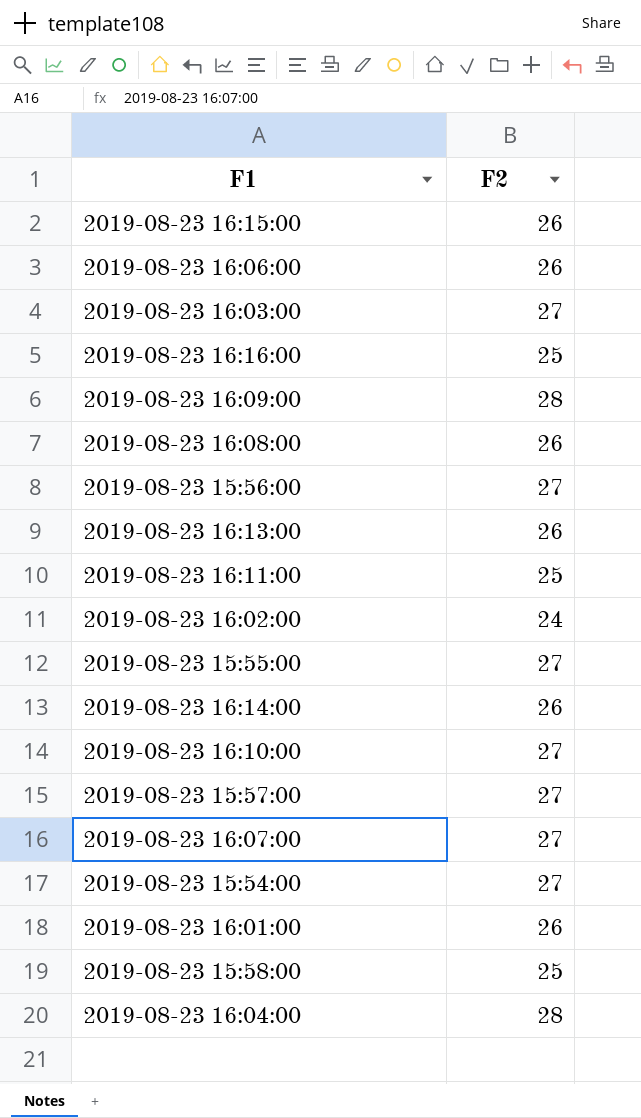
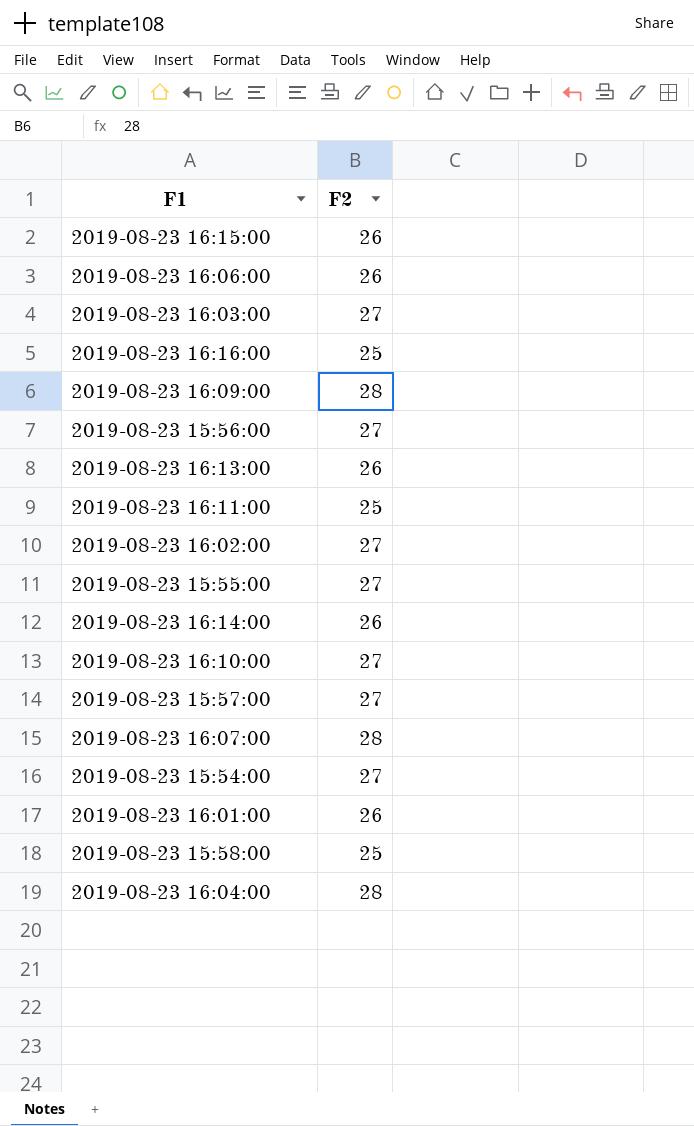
row 2019-08-23 16:08:00: 26 -> none
2019-08-23 16:02:00 | F2: 24 -> 27
2019-08-23 16:07:00 | F2: 27 -> 28

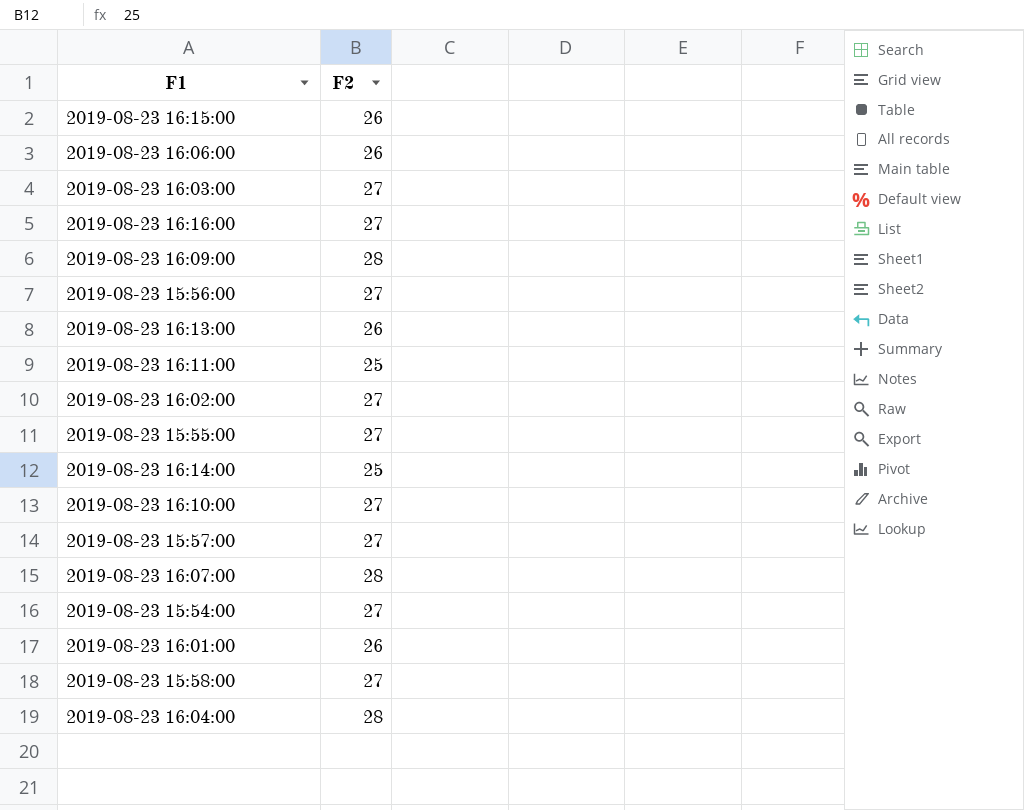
2019-08-23 16:16:00 | F2: 25 -> 27
2019-08-23 16:14:00 | F2: 26 -> 25
2019-08-23 15:58:00 | F2: 25 -> 27

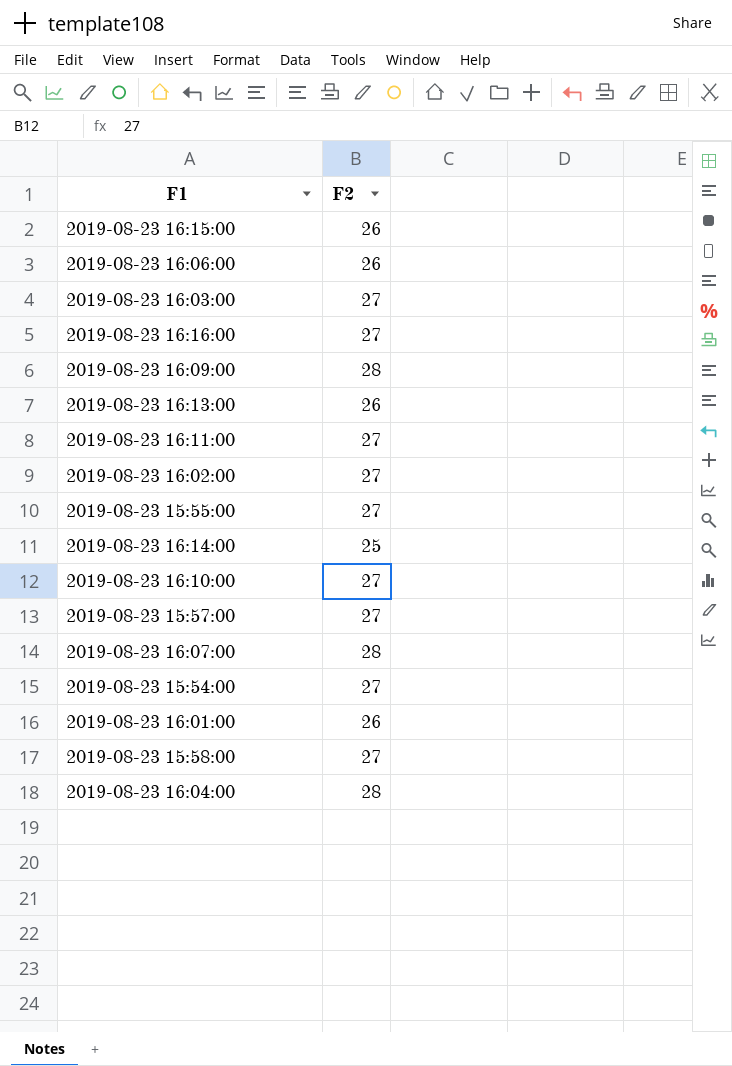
row 2019-08-23 15:56:00: 27 -> none
2019-08-23 16:11:00 | F2: 25 -> 27

